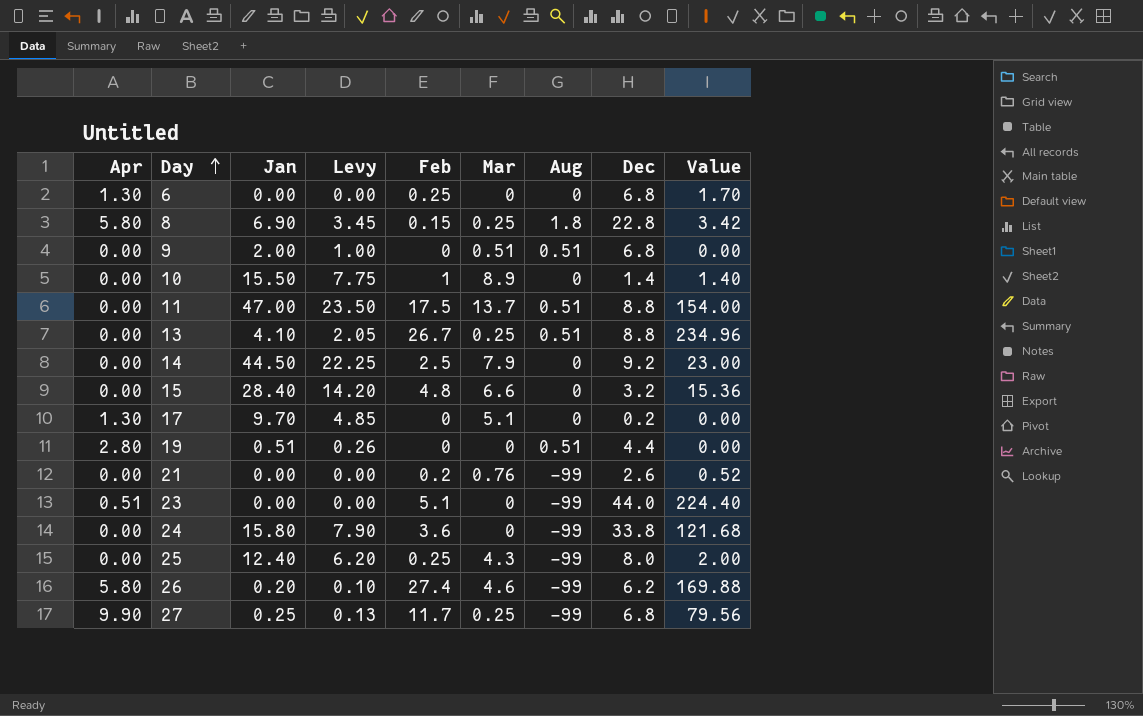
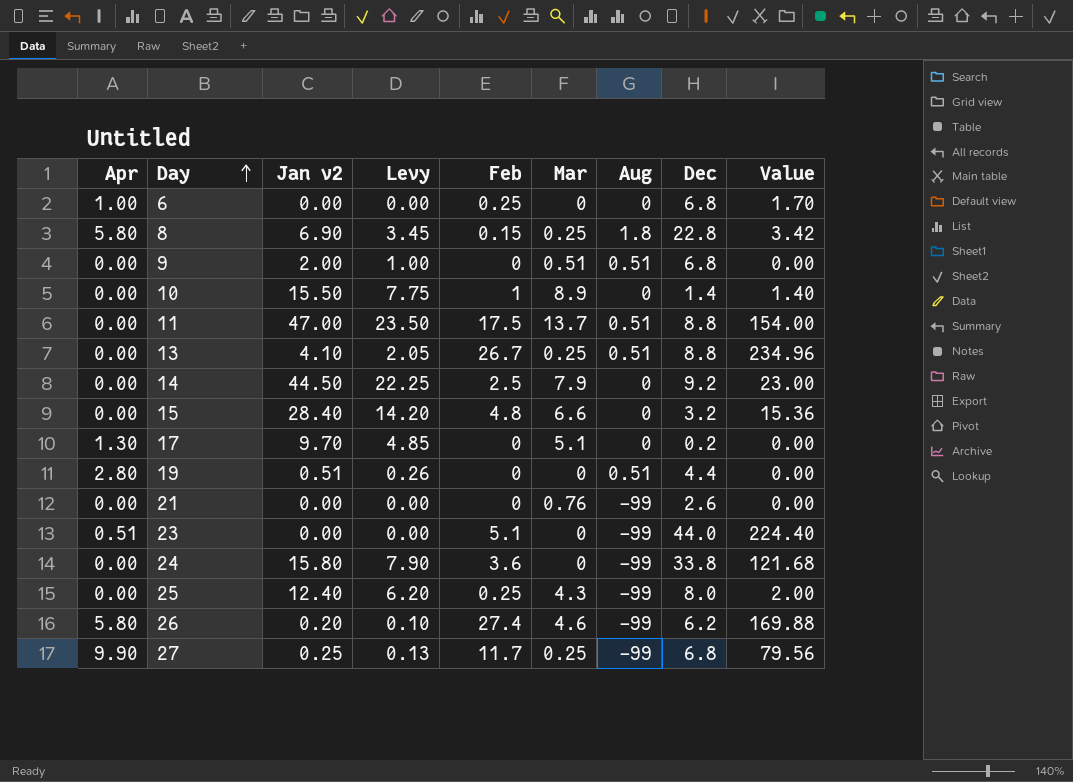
column name: Jan -> Jan v2
6 | Apr: 1.30 -> 1.00
21 | Feb: 0.2 -> 0
21 | Value: 0.52 -> 0.00

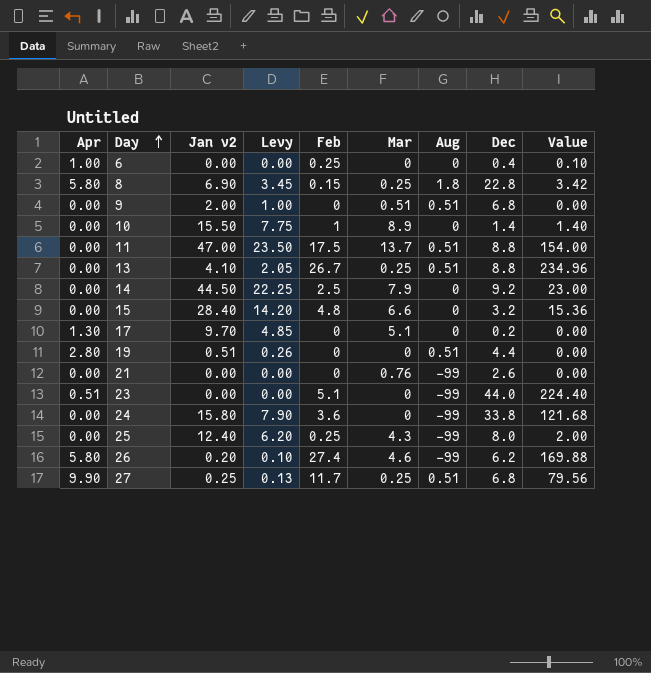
6 | Dec: 6.8 -> 0.4
6 | Value: 1.70 -> 0.10
27 | Aug: -99 -> 0.51

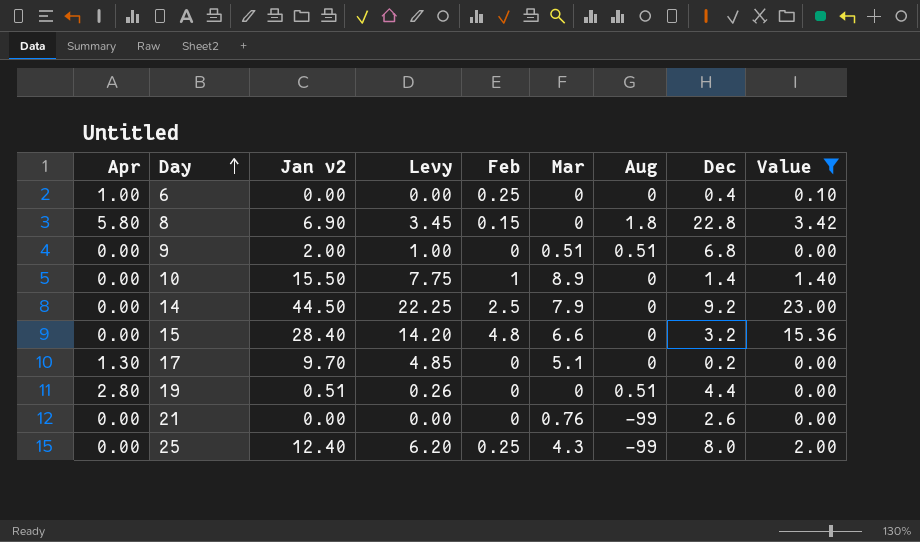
filter: none -> Value <= 23.00
8 | Mar: 0.25 -> 0

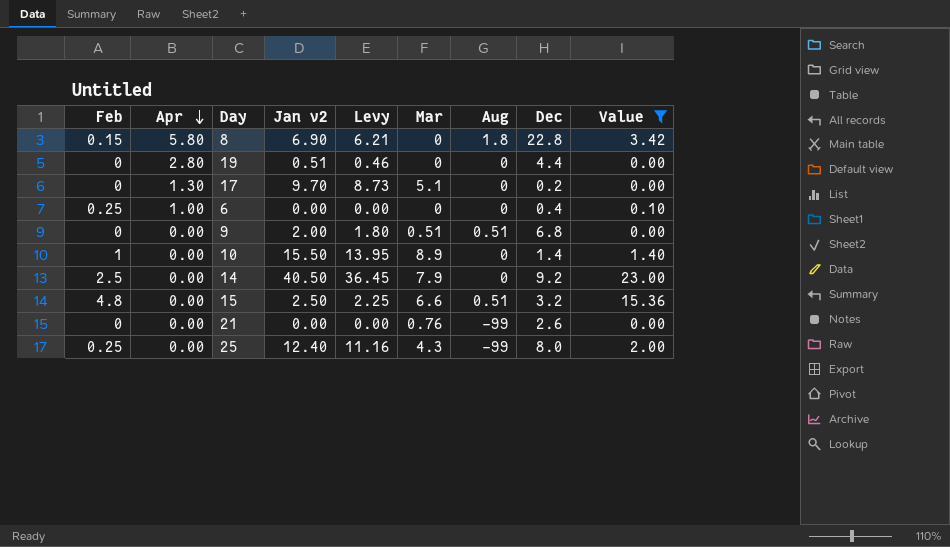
row order: Day ascending -> Apr descending
column Feb | position: 5 -> 1
column Levy | formula: [Jan v2] * 0.5 -> [Jan v2] * 0.9
19 | Aug: 0.51 -> 0
14 | Jan v2: 44.50 -> 40.50
15 | Jan v2: 28.40 -> 2.50
15 | Aug: 0 -> 0.51

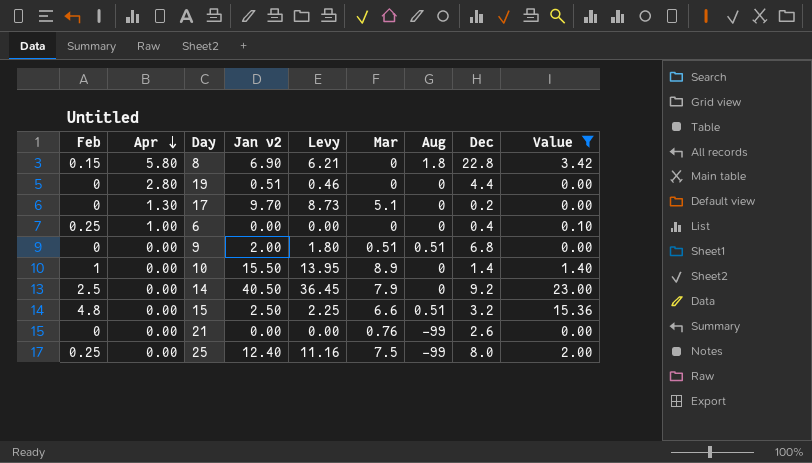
25 | Mar: 4.3 -> 7.5

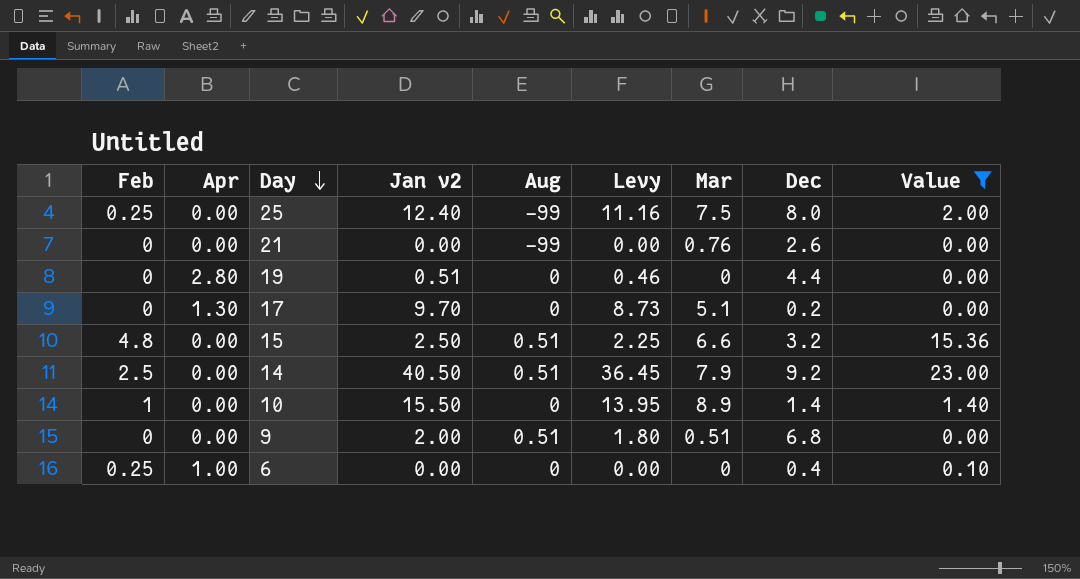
row order: Apr descending -> Day descending
column Aug | position: 7 -> 5
row 8: 0.15 | 5.80 | 6.90 | 6.21 | 0 | 1.8 | 22.8 | 3.42 -> none
14 | Aug: 0 -> 0.51

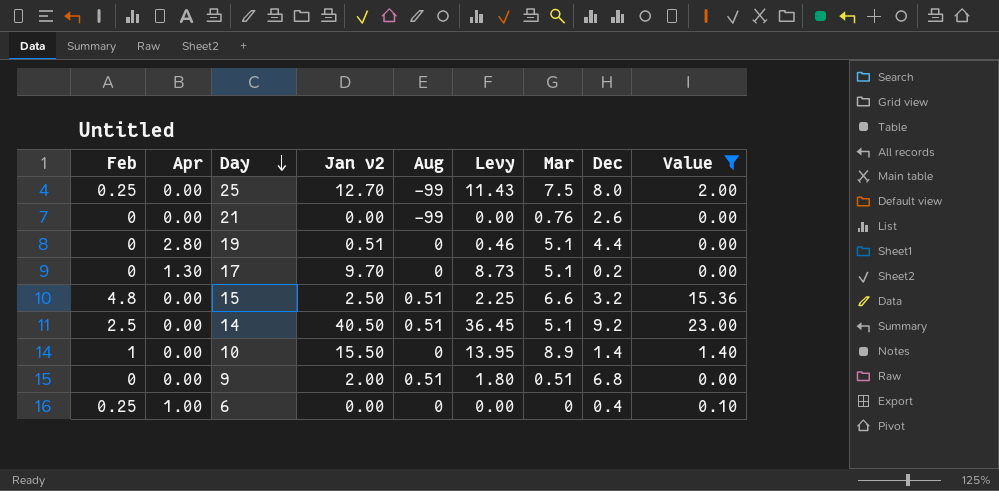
25 | Jan v2: 12.40 -> 12.70
25 | Levy: 11.16 -> 11.43
19 | Mar: 0 -> 5.1
14 | Mar: 7.9 -> 5.1

